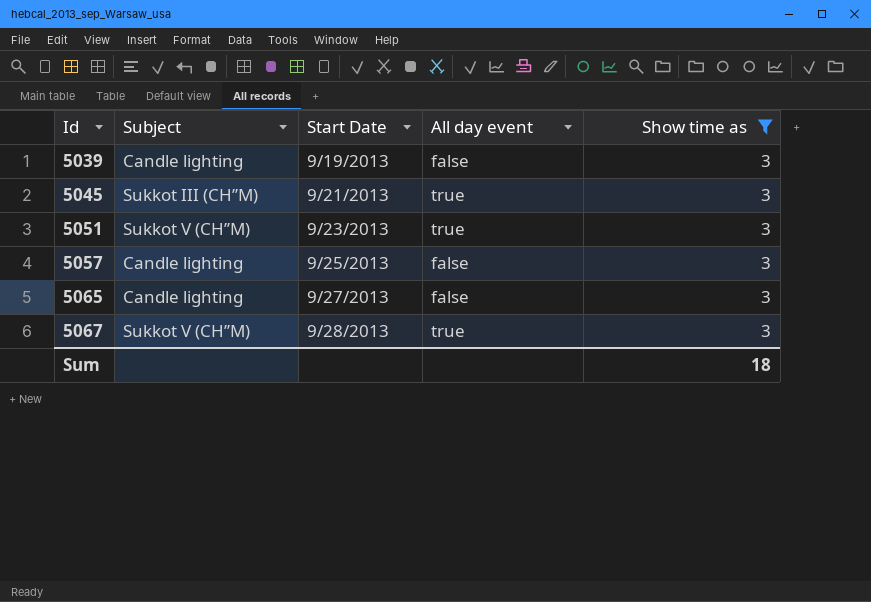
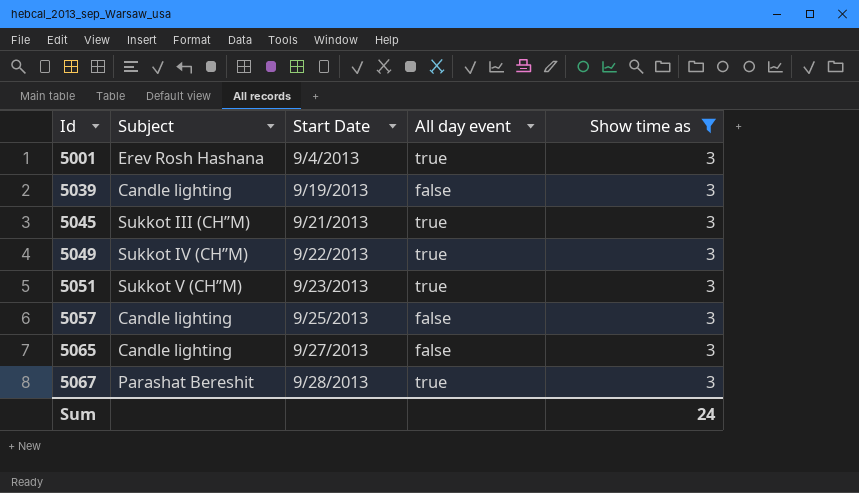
row 5001: none -> Erev Rosh Hashana | 9/4/2013 | true | 3
row 5049: none -> Sukkot IV (CH’’M) | 9/22/2013 | true | 3
5067 | Subject: Sukkot V (CH’’M) -> Parashat Bereshit
Sum | Show time as: 18 -> 24

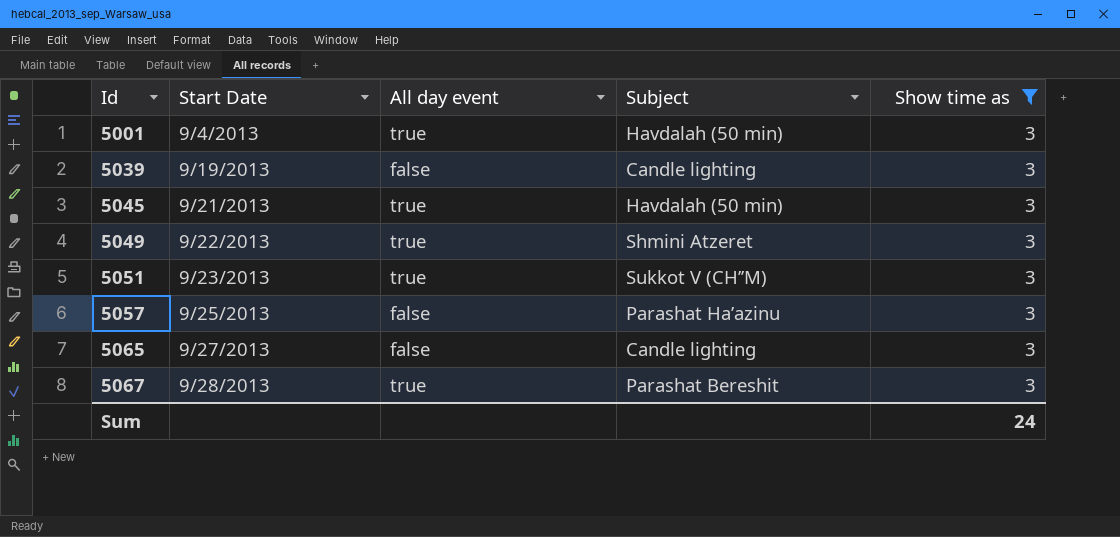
column Subject | position: 2 -> 4
5001 | Subject: Erev Rosh Hashana -> Havdalah (50 min)
5045 | Subject: Sukkot III (CH’’M) -> Havdalah (50 min)
5049 | Subject: Sukkot IV (CH’’M) -> Shmini Atzeret
5057 | Subject: Candle lighting -> Parashat Ha’azinu

